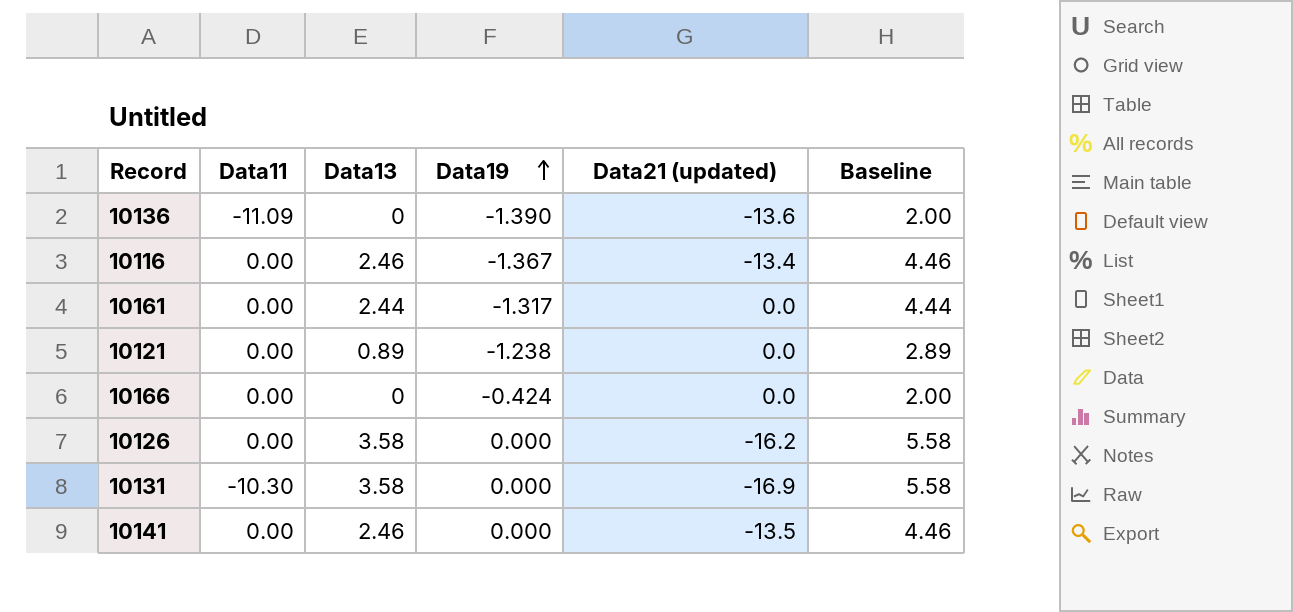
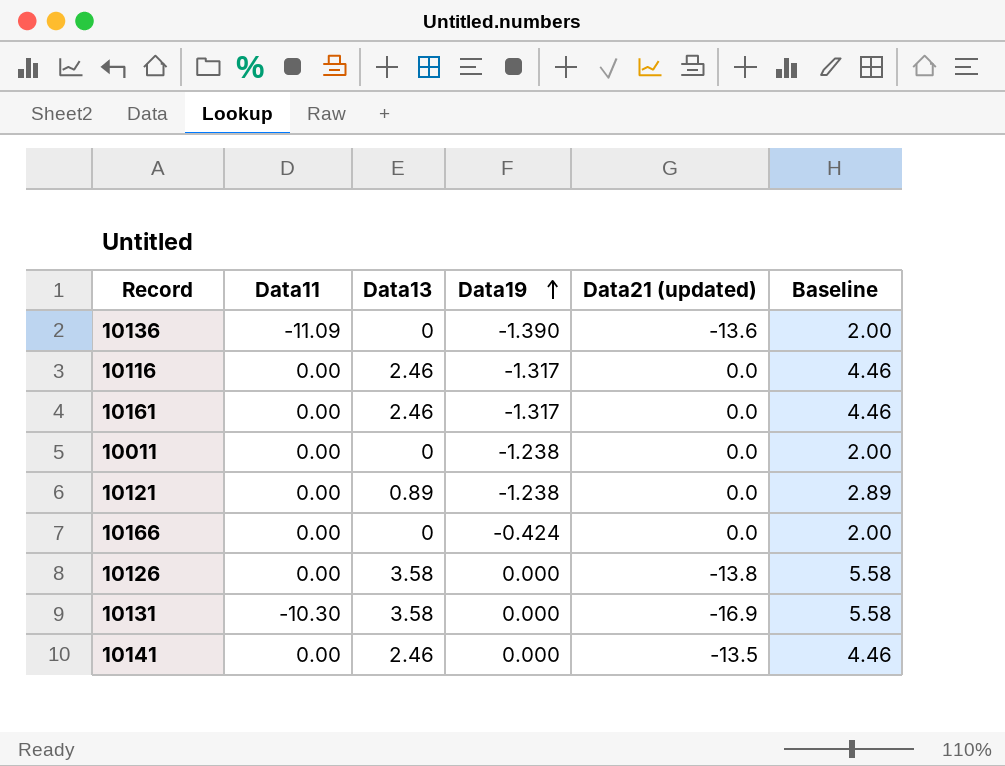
10116 | Data19: -1.367 -> -1.317
10116 | Data21 (updated): -13.4 -> 0.0
10161 | Data13: 2.44 -> 2.46
10161 | Baseline: 4.44 -> 4.46
row 10011: none -> 0.00 | 0 | -1.238 | 0.0 | 2.00
10126 | Data21 (updated): -16.2 -> -13.8

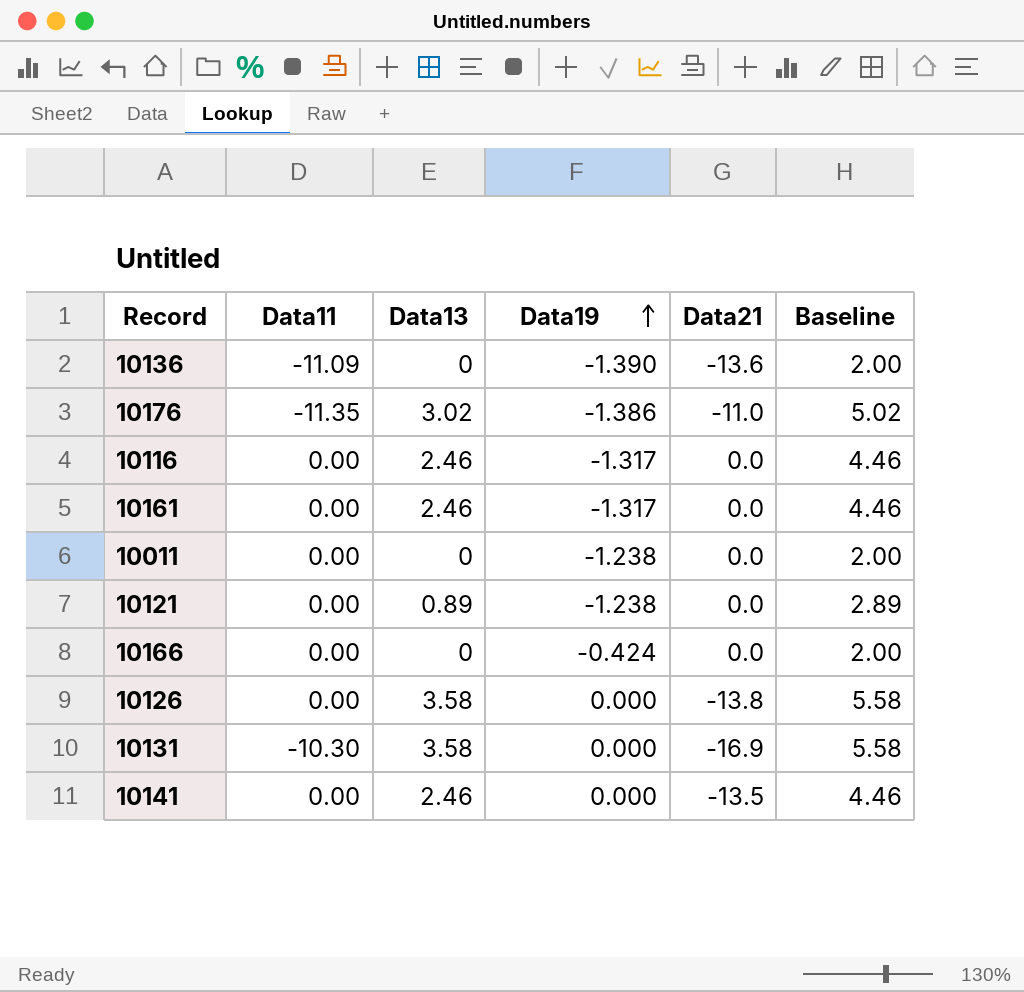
column name: Data21 (updated) -> Data21
row 10176: none -> -11.35 | 3.02 | -1.386 | -11.0 | 5.02

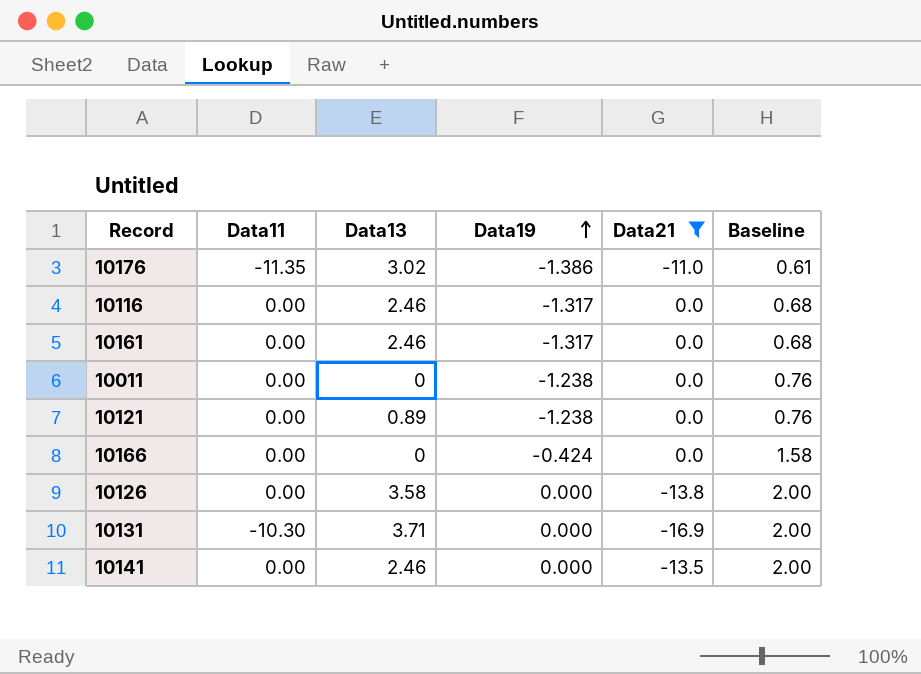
filter: none -> Data21 != -13.6
column Baseline | formula: [Data13] + 2 -> [Data19] + 2
10131 | Data13: 3.58 -> 3.71

